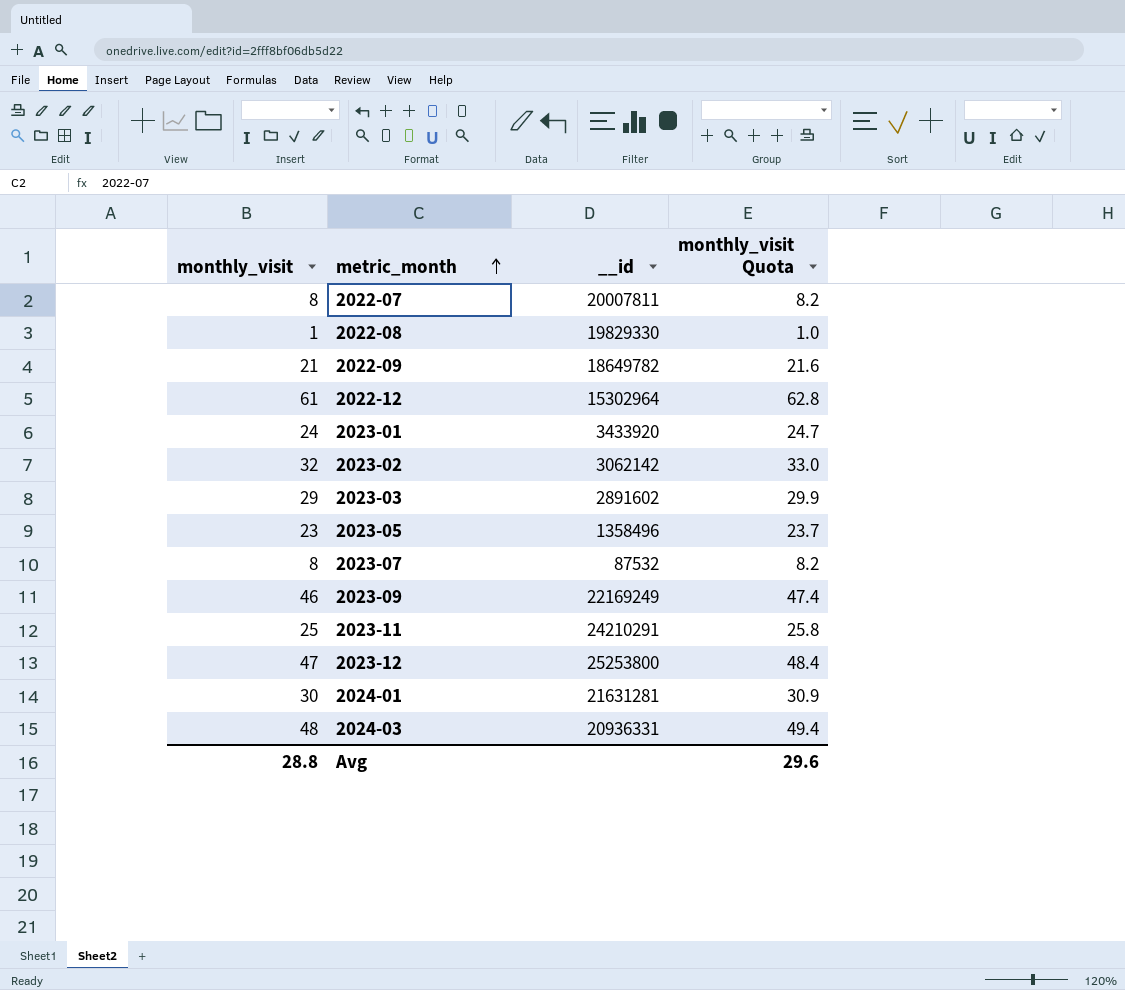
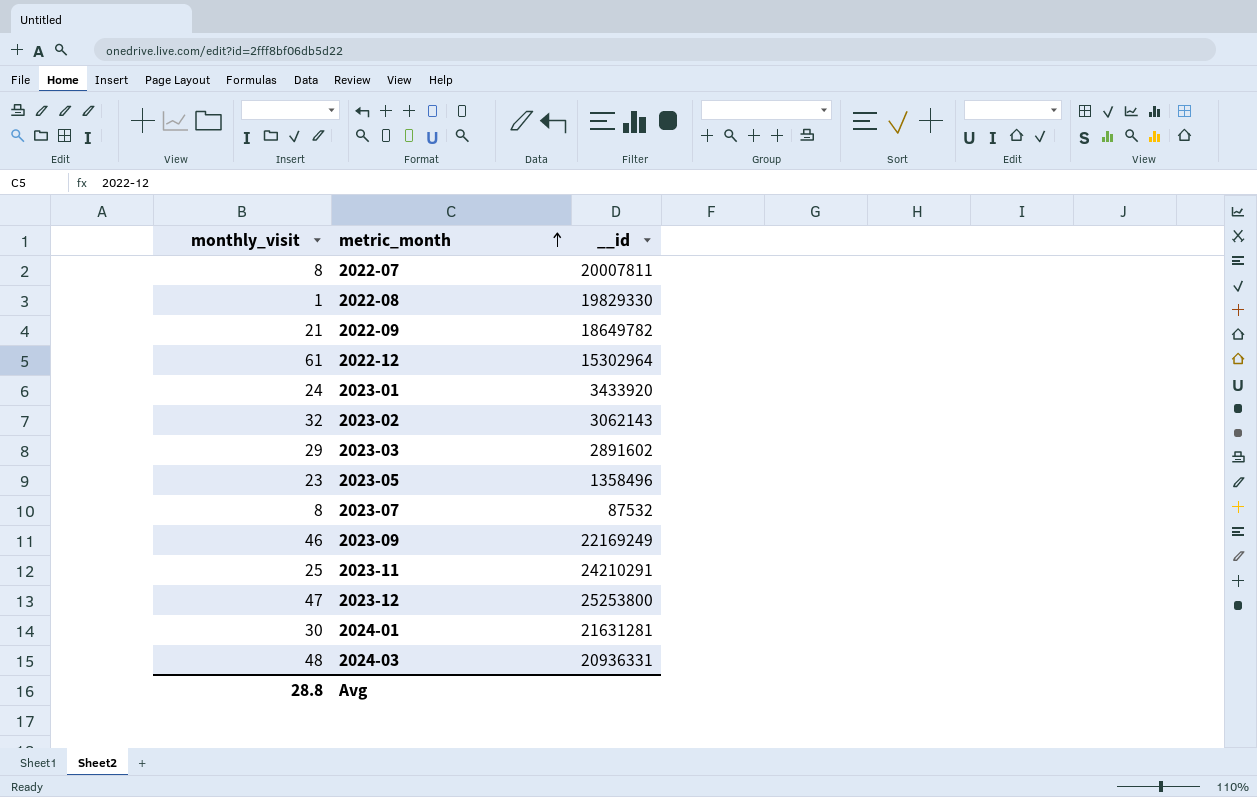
column monthly_visit Quota | formula: [monthly_visit] * 1.03 -> none
2023-02 | __id: 3062142 -> 3062143

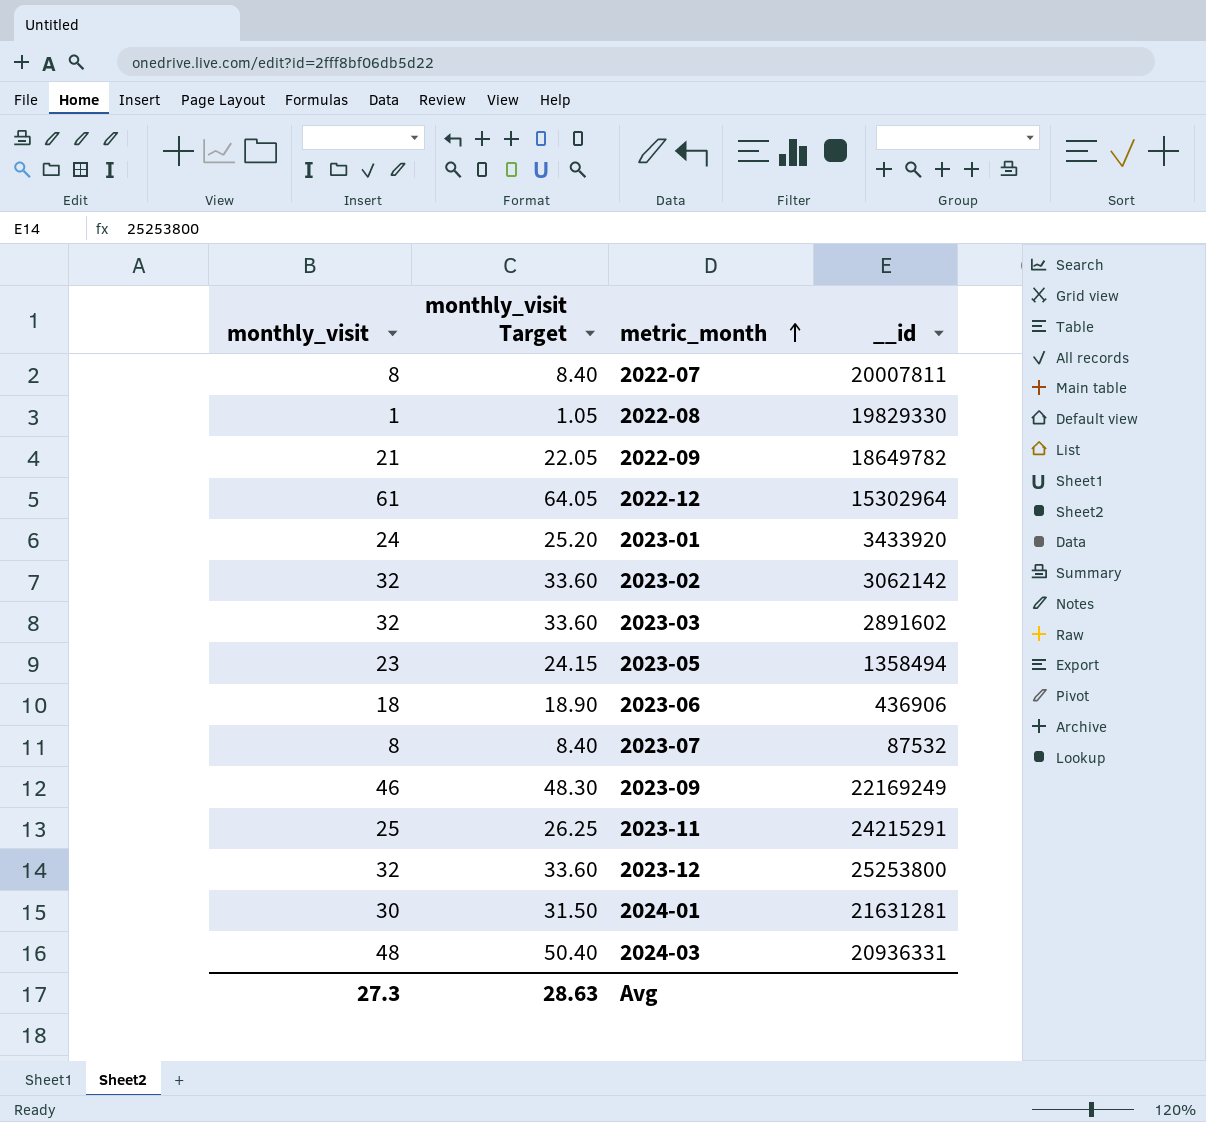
column monthly_visit Target | formula: none -> [monthly_visit] * 1.05
2023-02 | __id: 3062143 -> 3062142
2023-03 | monthly_visit: 29 -> 32
2023-05 | __id: 1358496 -> 1358494
row 2023-06: none -> 18 | 18.90 | 436906
2023-11 | __id: 24210291 -> 24215291
2023-12 | monthly_visit: 47 -> 32
Avg | monthly_visit: 28.8 -> 27.3

